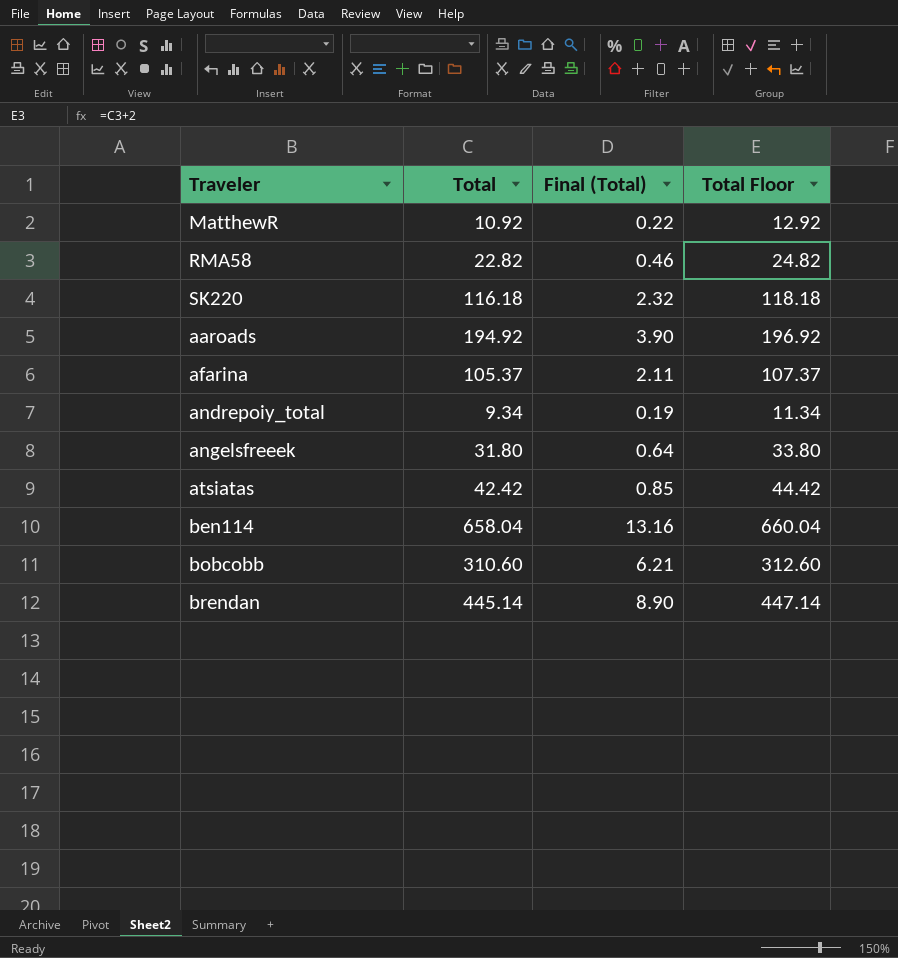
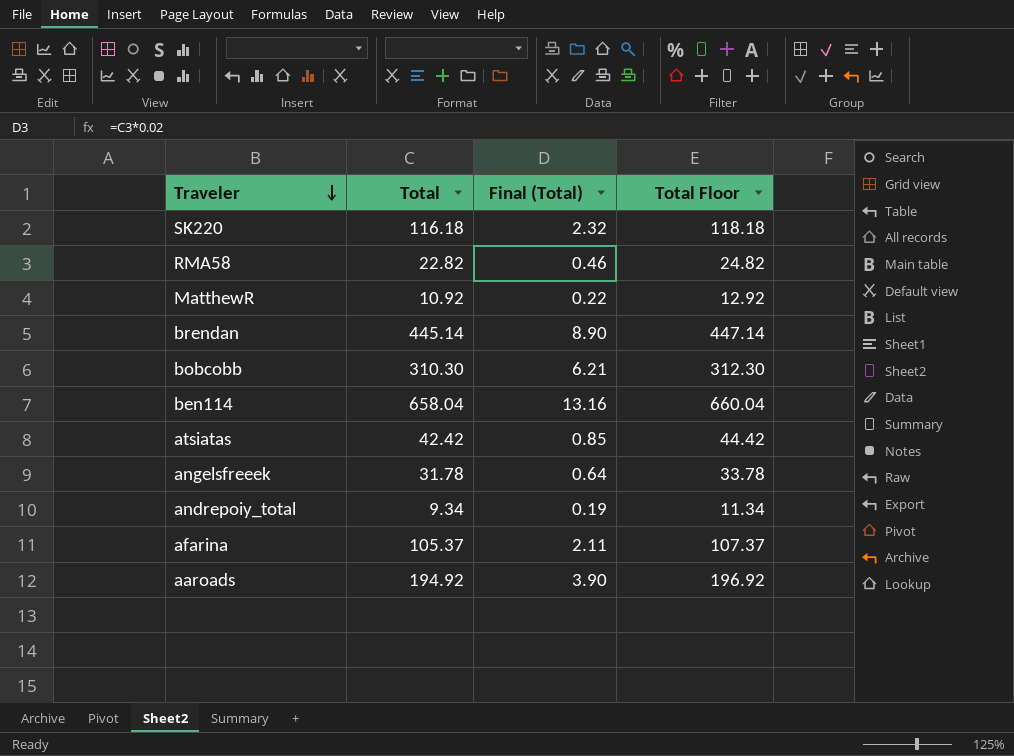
row order: none -> Traveler descending
bobcobb | Total: 310.60 -> 310.30
bobcobb | Total Floor: 312.60 -> 312.30
angelsfreeek | Total: 31.80 -> 31.78
angelsfreeek | Total Floor: 33.80 -> 33.78

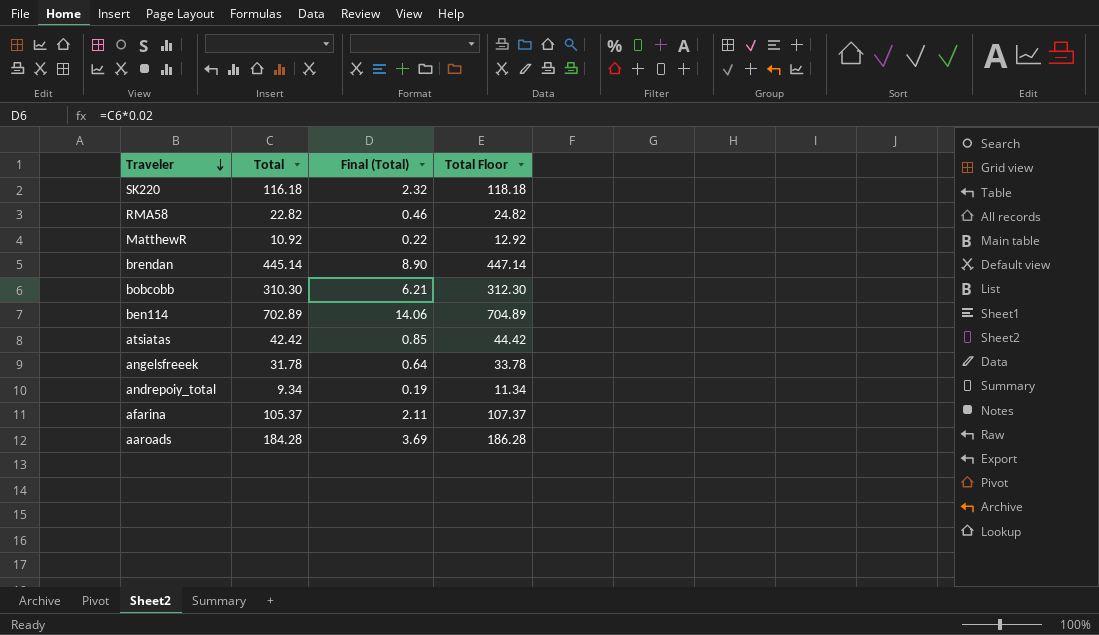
ben114 | Total: 658.04 -> 702.89
ben114 | Final (Total): 13.16 -> 14.06
ben114 | Total Floor: 660.04 -> 704.89
aaroads | Total: 194.92 -> 184.28
aaroads | Final (Total): 3.90 -> 3.69
aaroads | Total Floor: 196.92 -> 186.28

